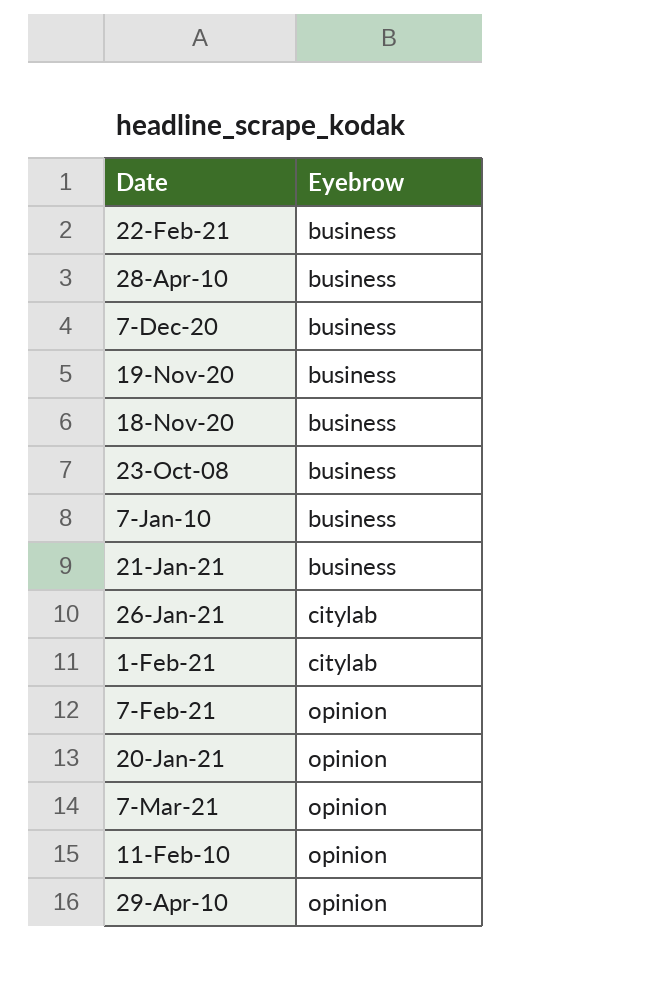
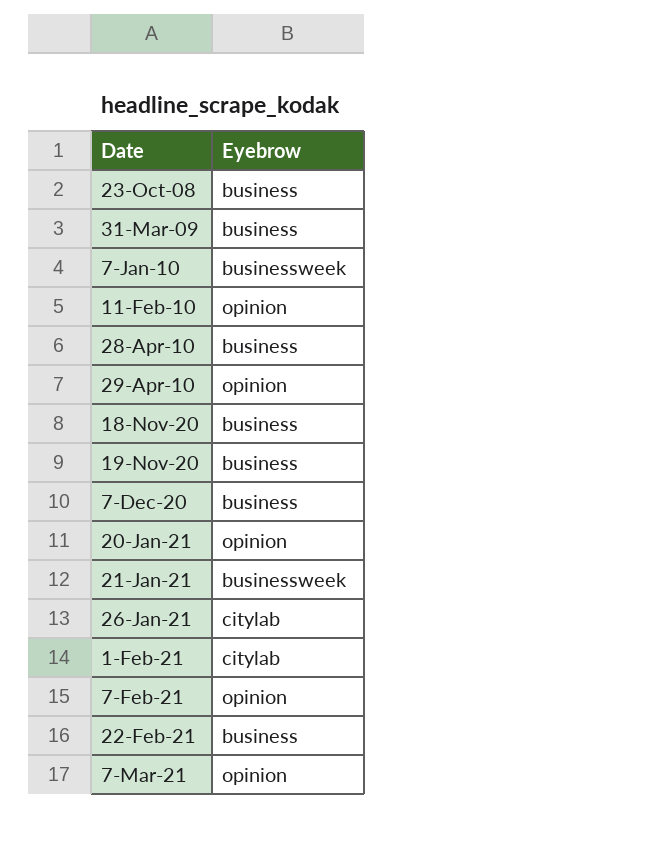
row order: Eyebrow ascending -> Date ascending
row 31-Mar-09: none -> business
7-Jan-10 | Eyebrow: business -> businessweek
21-Jan-21 | Eyebrow: business -> businessweek

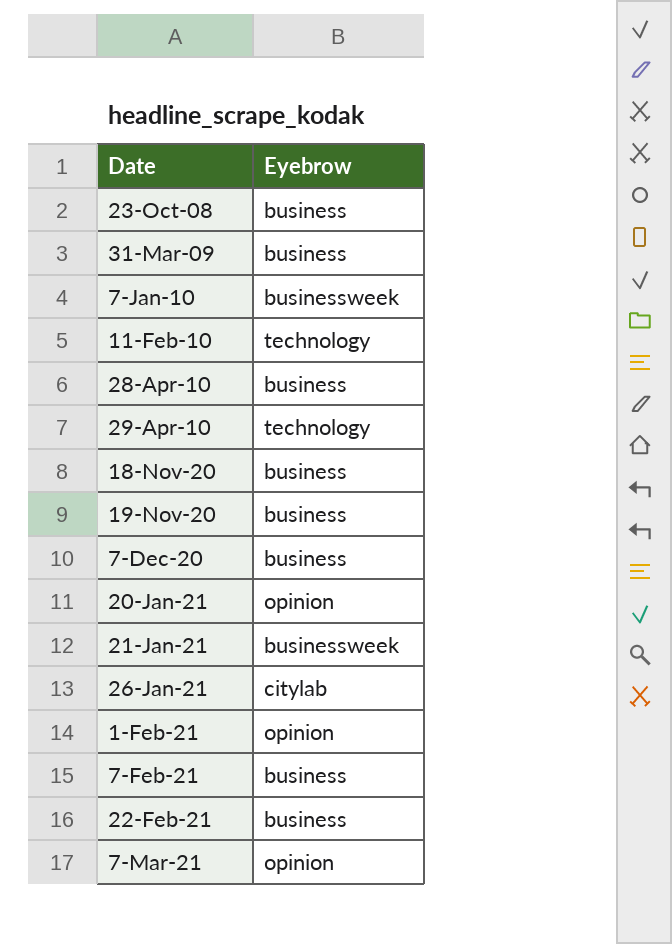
11-Feb-10 | Eyebrow: opinion -> technology
29-Apr-10 | Eyebrow: opinion -> technology
1-Feb-21 | Eyebrow: citylab -> opinion
7-Feb-21 | Eyebrow: opinion -> business

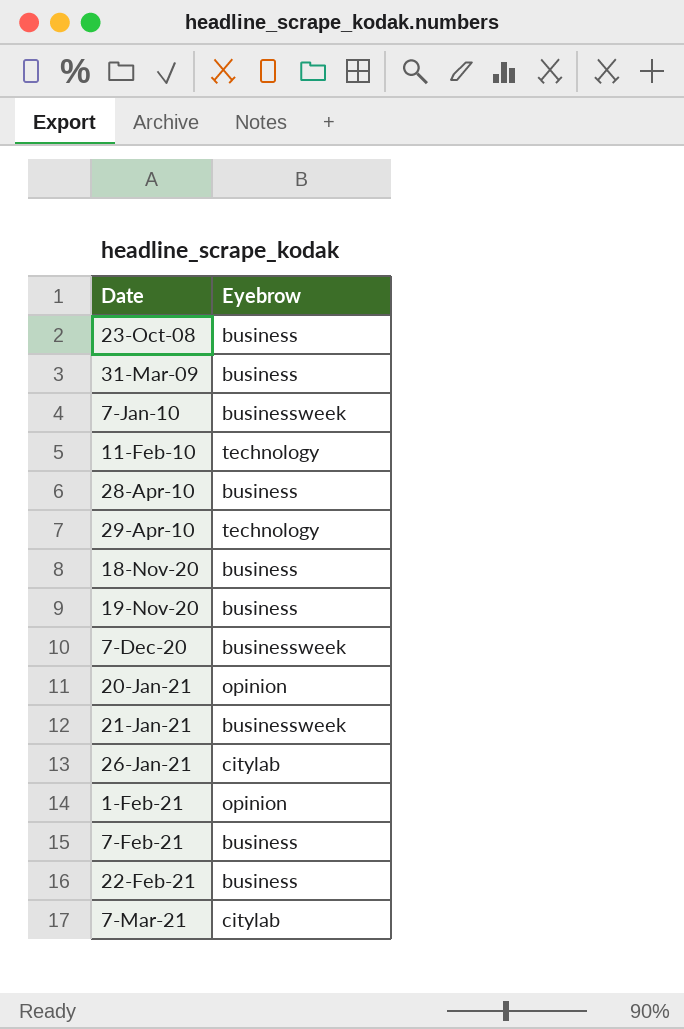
7-Dec-20 | Eyebrow: business -> businessweek
7-Mar-21 | Eyebrow: opinion -> citylab

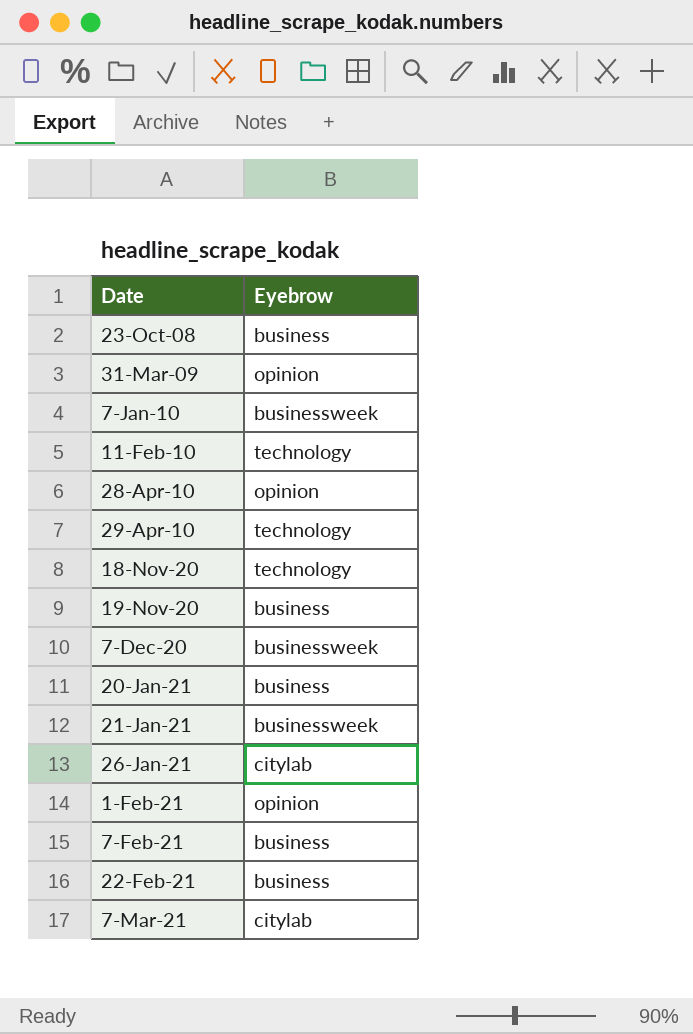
31-Mar-09 | Eyebrow: business -> opinion
28-Apr-10 | Eyebrow: business -> opinion
18-Nov-20 | Eyebrow: business -> technology
20-Jan-21 | Eyebrow: opinion -> business

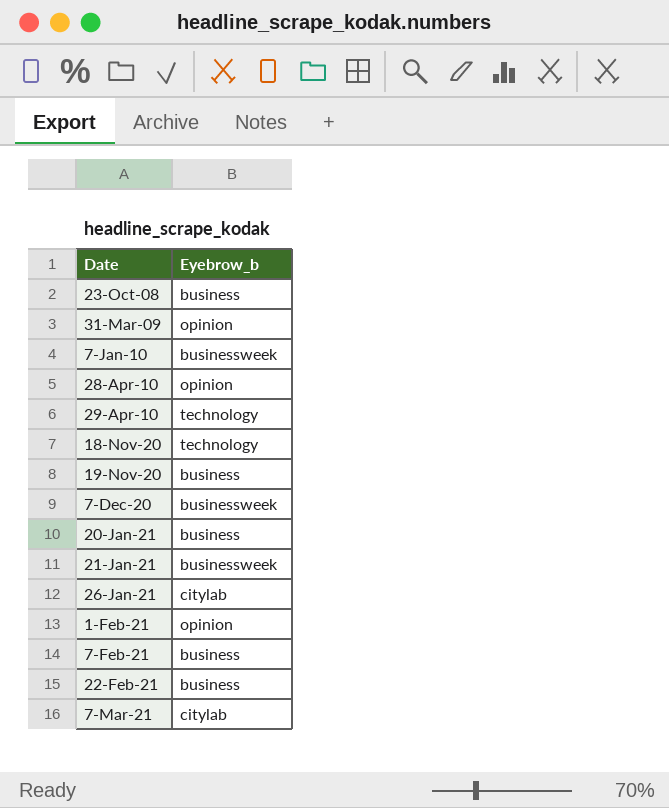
column name: Eyebrow -> Eyebrow_b
row 11-Feb-10: technology -> none

